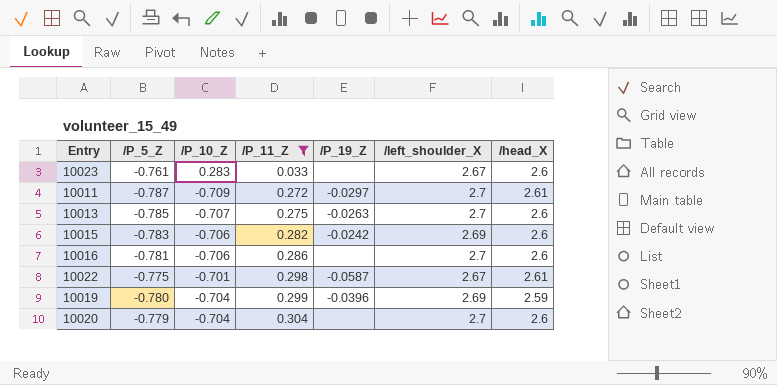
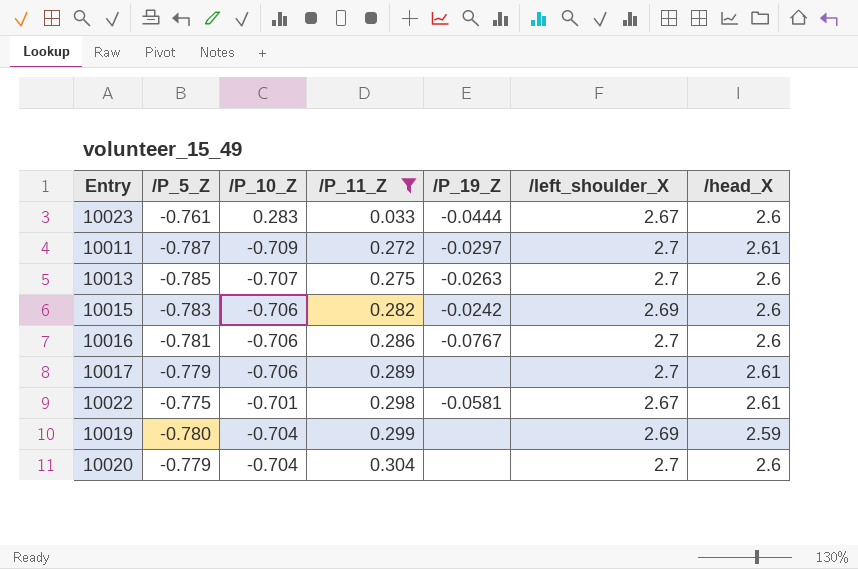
10023 | /P_19_Z: none -> -0.0444
10016 | /P_19_Z: none -> -0.0767
row 10017: none -> -0.779 | -0.706 | 0.289 | none | 2.7 | 2.61
10022 | /P_19_Z: -0.0587 -> -0.0581
10019 | /P_19_Z: -0.0396 -> none

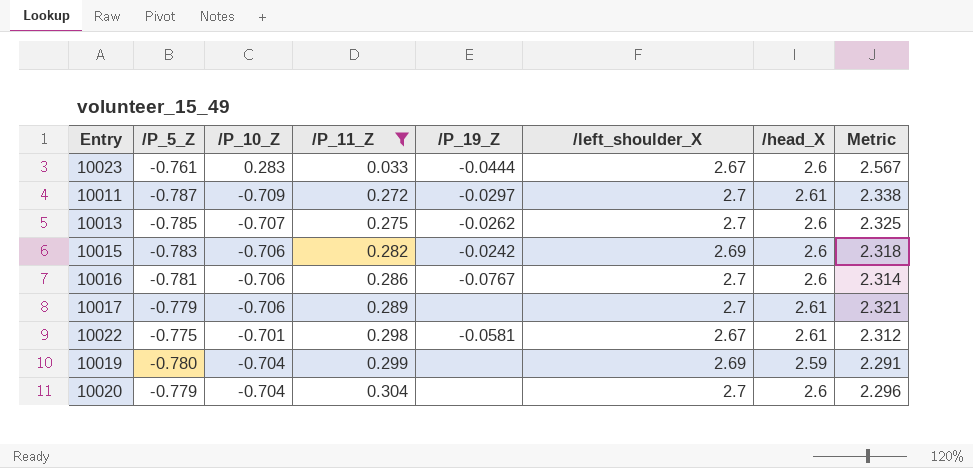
column Metric | formula: none -> [/head_X] - [/P_11_Z]
10013 | /P_19_Z: -0.0263 -> -0.0262

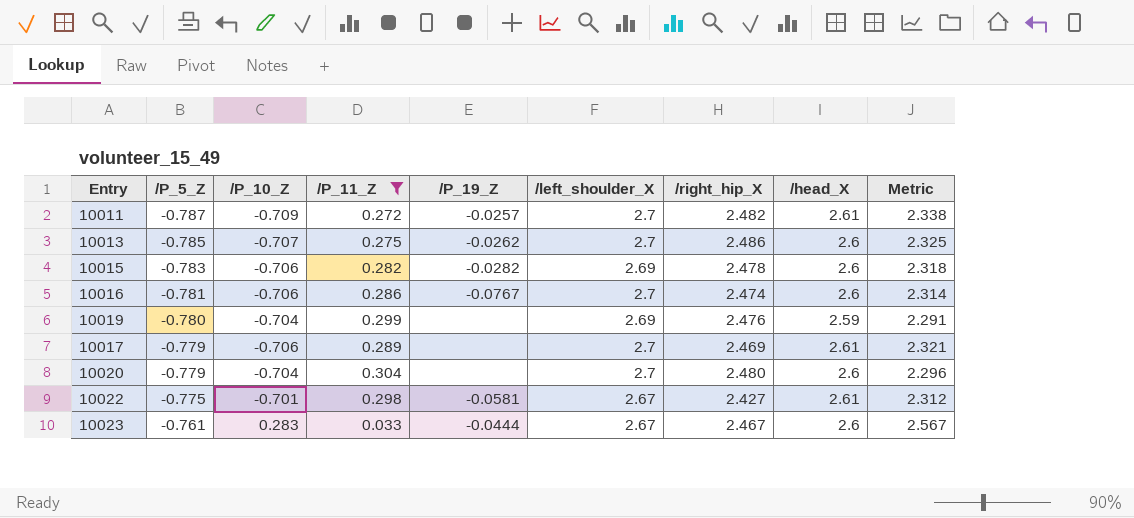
row order: /P_11_Z ascending -> /P_5_Z ascending
column /right_hip_X | position: none -> 7
10011 | /P_19_Z: -0.0297 -> -0.0257
10015 | /P_19_Z: -0.0242 -> -0.0282

